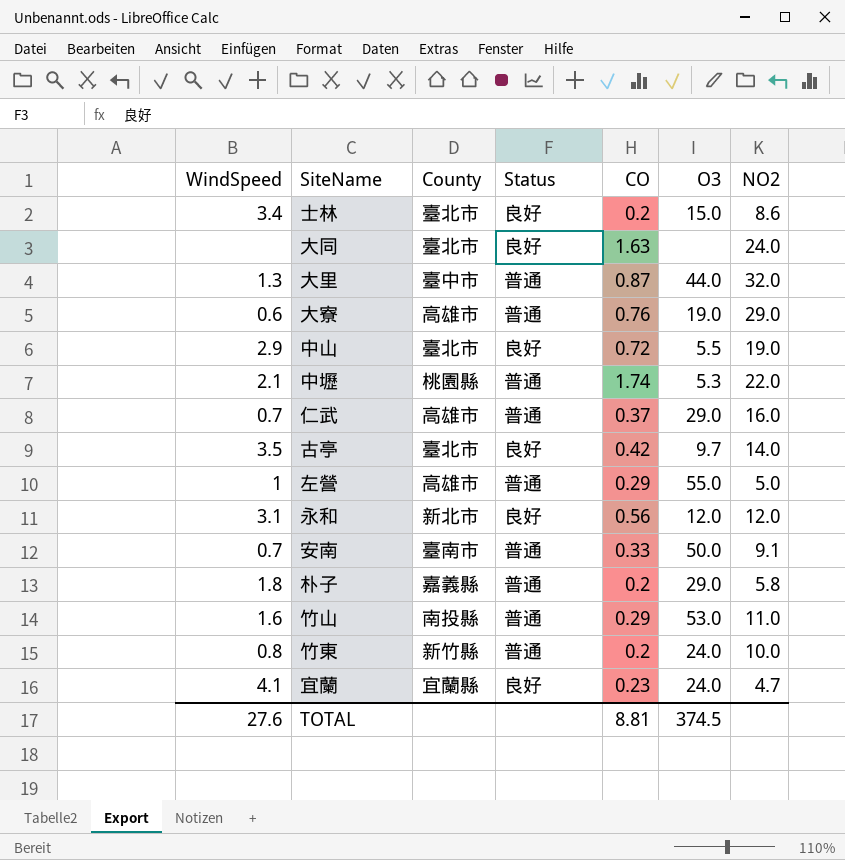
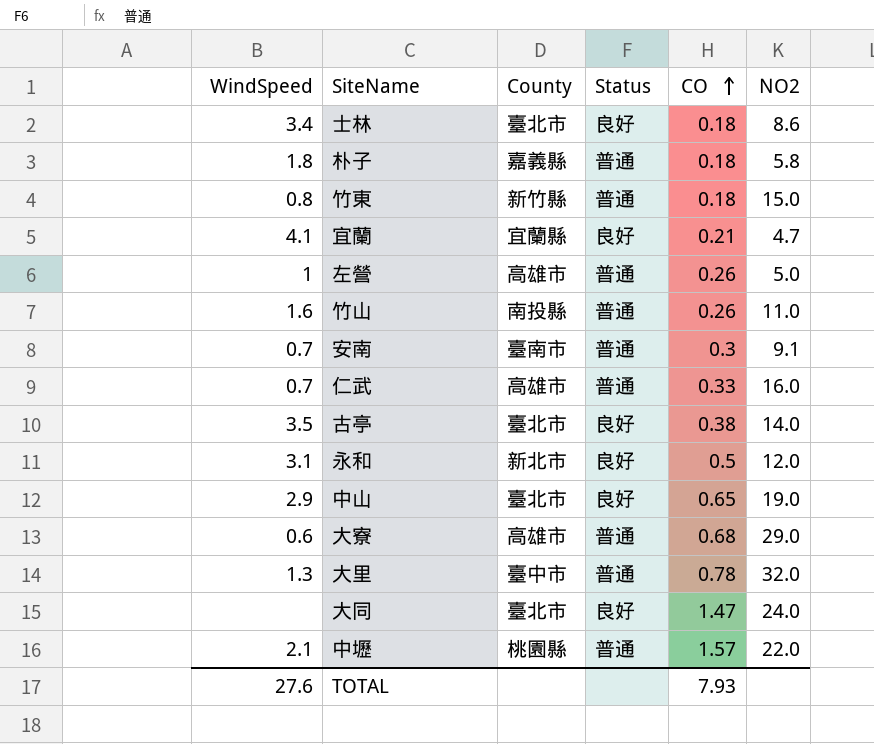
row order: none -> CO ascending
column O3 | position: 6 -> none
士林 | CO: 0.2 -> 0.18
朴子 | CO: 0.2 -> 0.18
竹東 | CO: 0.2 -> 0.18
竹東 | NO2: 10.0 -> 15.0
宜蘭 | CO: 0.23 -> 0.21
左營 | CO: 0.29 -> 0.26
竹山 | CO: 0.29 -> 0.26
安南 | CO: 0.33 -> 0.3
仁武 | CO: 0.37 -> 0.33
古亭 | CO: 0.42 -> 0.38
永和 | CO: 0.56 -> 0.5
中山 | CO: 0.72 -> 0.65
大寮 | CO: 0.76 -> 0.68
大里 | CO: 0.87 -> 0.78
大同 | CO: 1.63 -> 1.47
中壢 | CO: 1.74 -> 1.57
TOTAL | CO: 8.81 -> 7.93

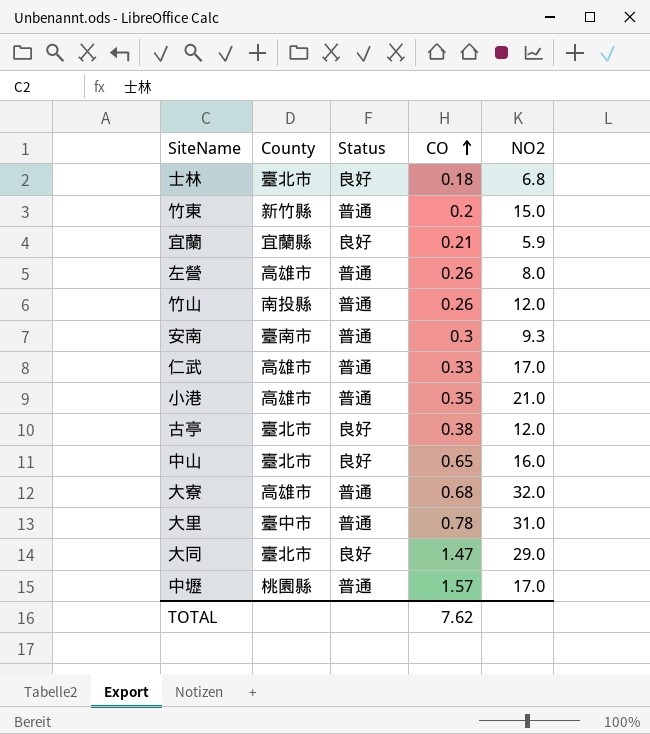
column WindSpeed | position: 1 -> none
row 朴子: 1.8 | 嘉義縣 | 普通 | 0.18 | 5.8 -> none
row 永和: 3.1 | 新北市 | 良好 | 0.5 | 12.0 -> none
士林 | NO2: 8.6 -> 6.8
竹東 | CO: 0.18 -> 0.2
宜蘭 | NO2: 4.7 -> 5.9
左營 | NO2: 5.0 -> 8.0
竹山 | NO2: 11.0 -> 12.0
安南 | NO2: 9.1 -> 9.3
仁武 | NO2: 16.0 -> 17.0
row 小港: none -> 高雄市 | 普通 | 0.35 | 21.0
古亭 | NO2: 14.0 -> 12.0
中山 | NO2: 19.0 -> 16.0
大寮 | NO2: 29.0 -> 32.0
大里 | NO2: 32.0 -> 31.0
大同 | NO2: 24.0 -> 29.0
中壢 | NO2: 22.0 -> 17.0
TOTAL | CO: 7.93 -> 7.62

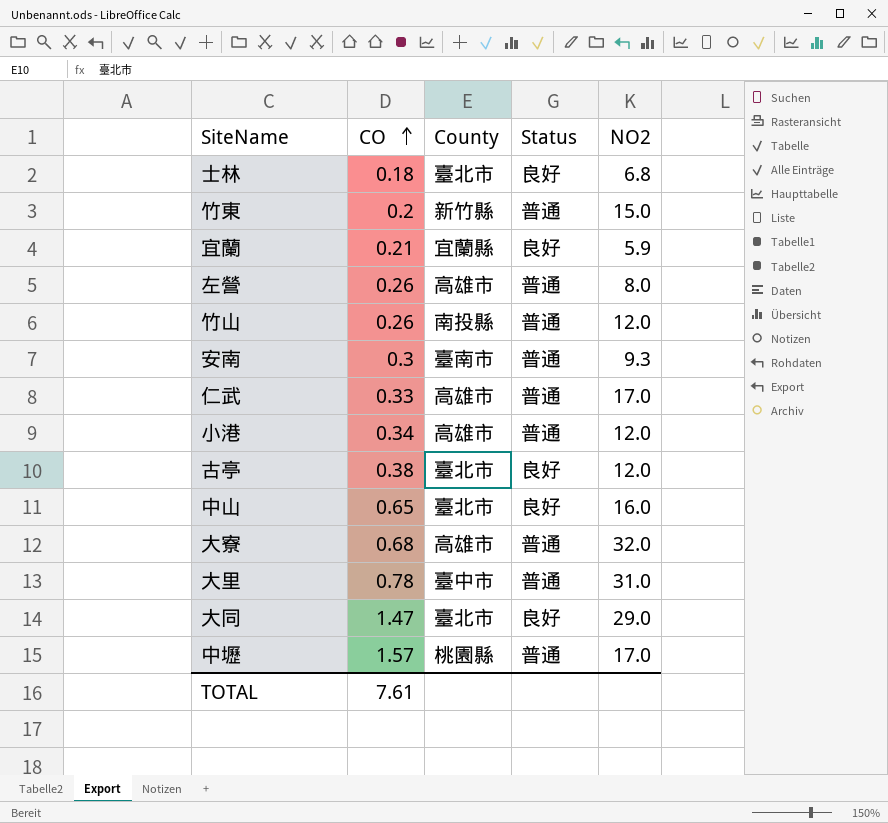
column CO | position: 4 -> 2
小港 | CO: 0.35 -> 0.34
小港 | NO2: 21.0 -> 12.0
TOTAL | CO: 7.62 -> 7.61

